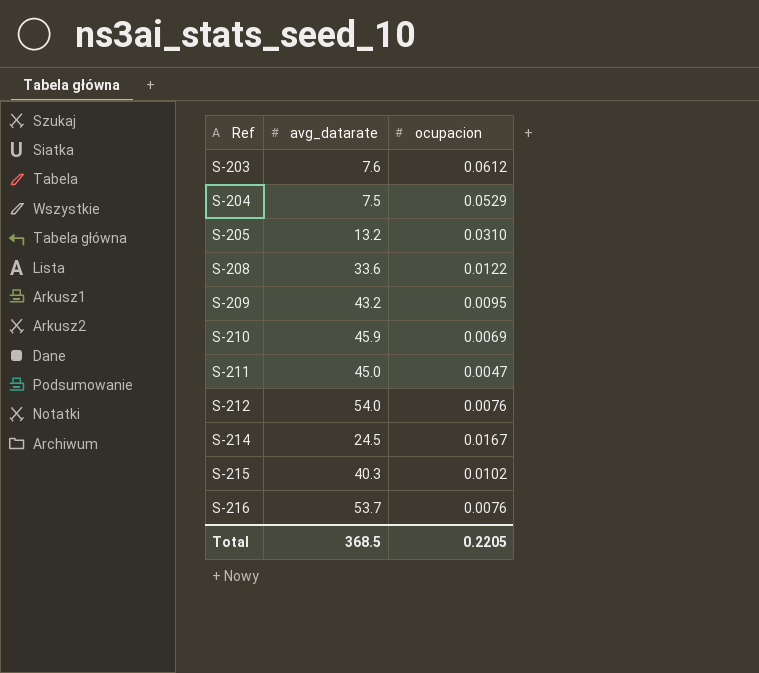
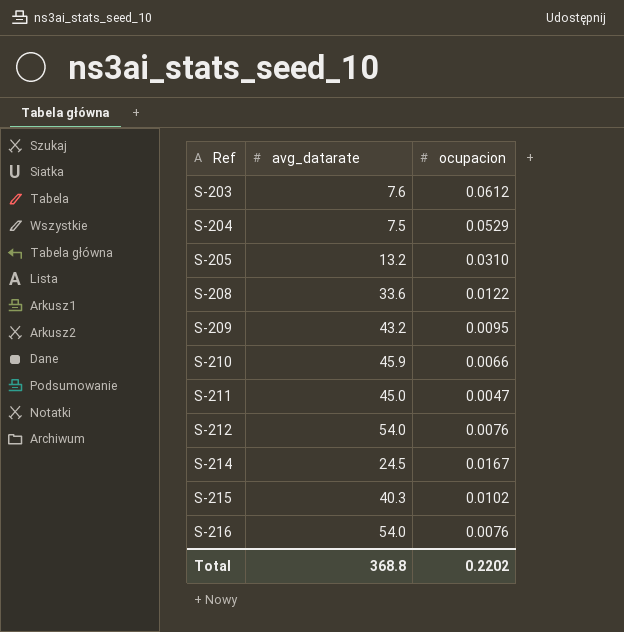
S-210 | ocupacion: 0.0069 -> 0.0066
S-216 | avg_datarate: 53.7 -> 54.0
Total | avg_datarate: 368.5 -> 368.8
Total | ocupacion: 0.2205 -> 0.2202

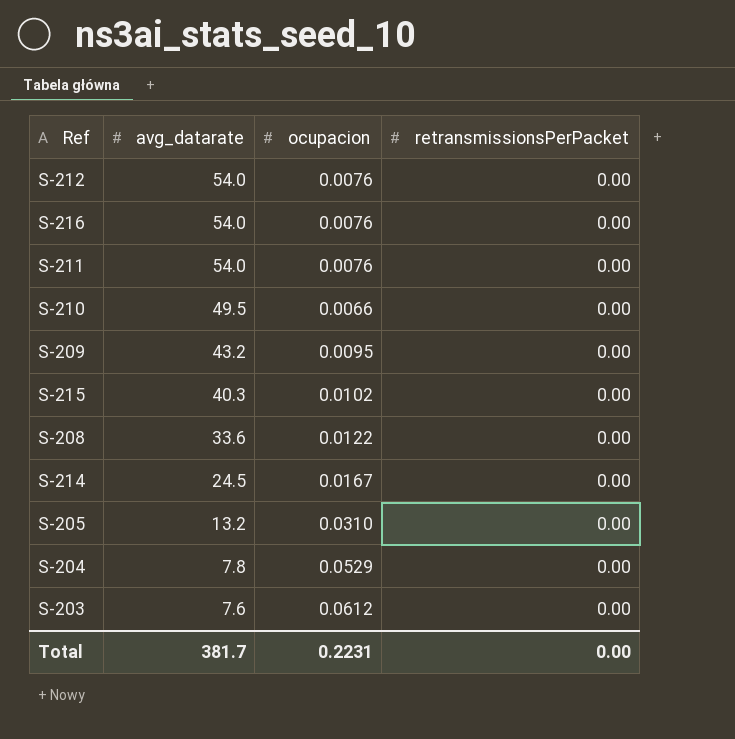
row order: Ref ascending -> avg_datarate descending
column retransmissionsPerPacket | position: none -> 4
S-211 | avg_datarate: 45.0 -> 54.0
S-211 | ocupacion: 0.0047 -> 0.0076
S-210 | avg_datarate: 45.9 -> 49.5
S-204 | avg_datarate: 7.5 -> 7.8
Total | avg_datarate: 368.8 -> 381.7
Total | ocupacion: 0.2202 -> 0.2231

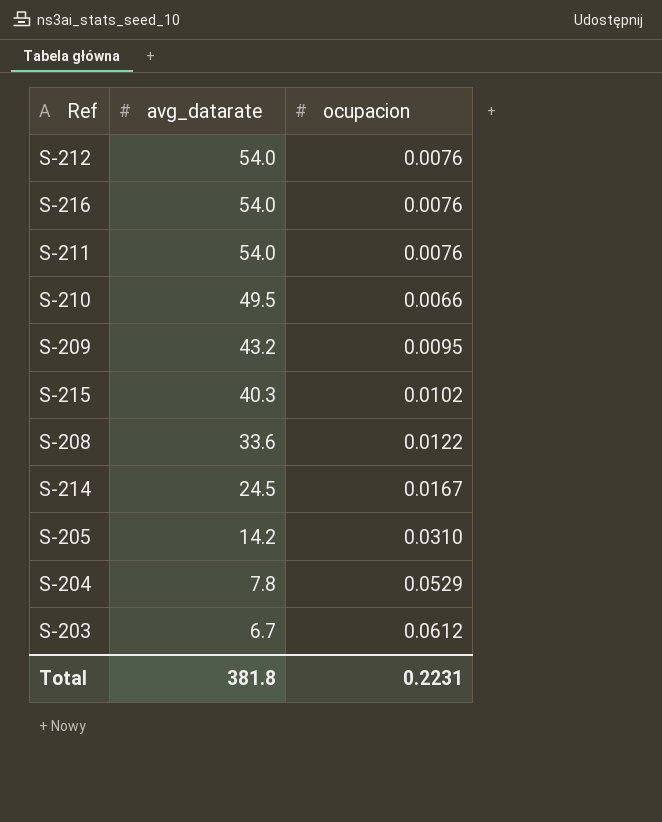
column retransmissionsPerPacket | position: 4 -> none
S-205 | avg_datarate: 13.2 -> 14.2
S-203 | avg_datarate: 7.6 -> 6.7
Total | avg_datarate: 381.7 -> 381.8

